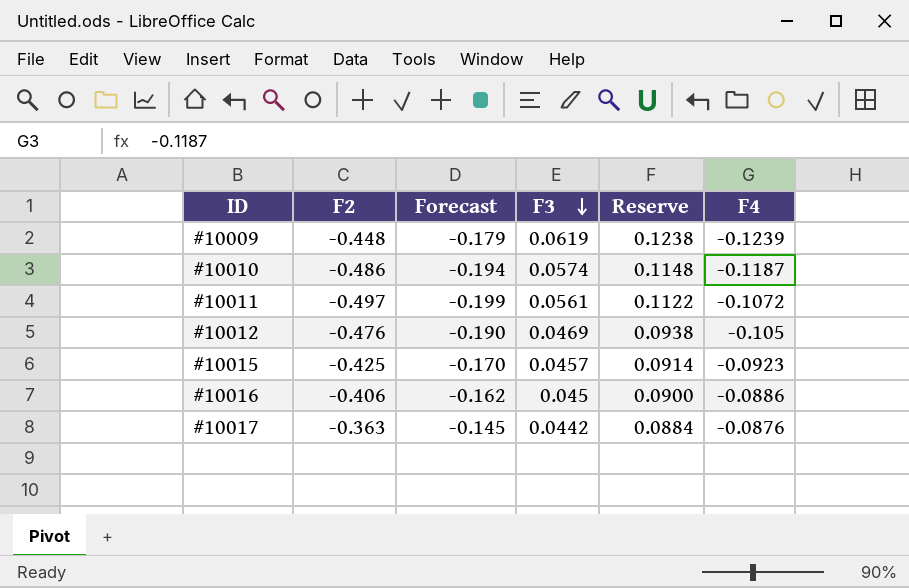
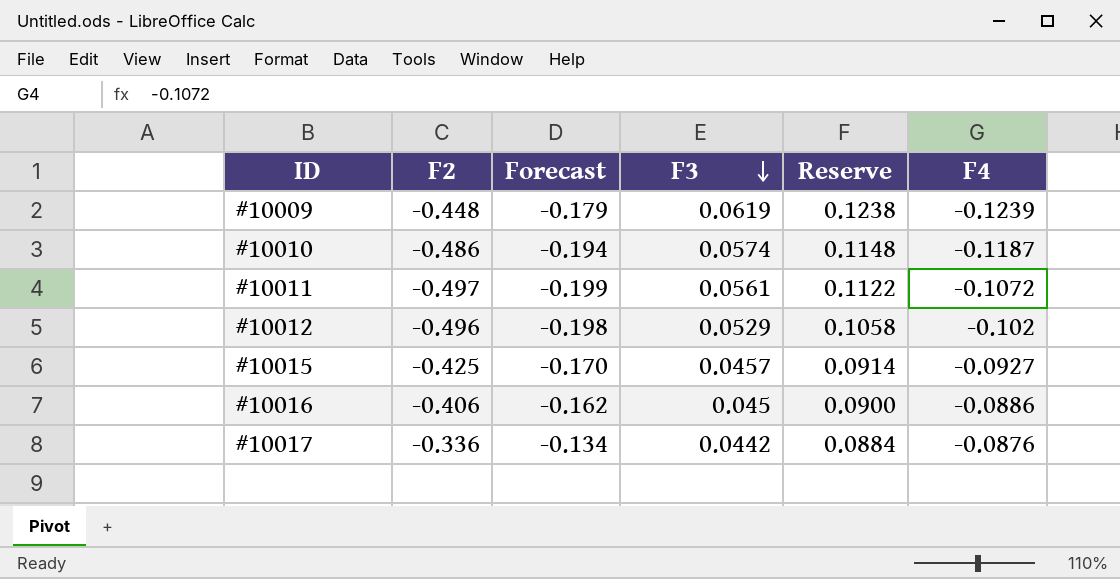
#10012 | F2: -0.476 -> -0.496
#10012 | Forecast: -0.190 -> -0.198
#10012 | F3: 0.0469 -> 0.0529
#10012 | Reserve: 0.0938 -> 0.1058
#10012 | F4: -0.105 -> -0.102
#10015 | F4: -0.0923 -> -0.0927
#10017 | F2: -0.363 -> -0.336
#10017 | Forecast: -0.145 -> -0.134

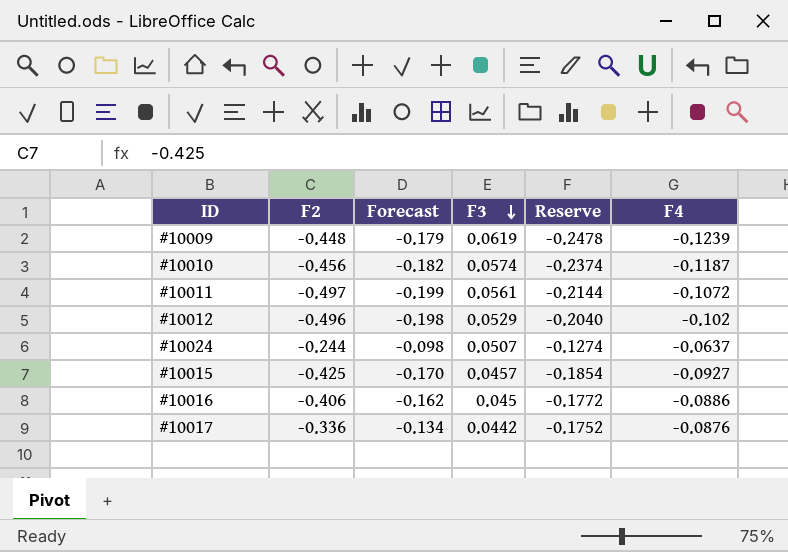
column Reserve | formula: [F3] * 2 -> [F4] * 2
#10010 | F2: -0.486 -> -0.456
#10010 | Forecast: -0.194 -> -0.182
row #10024: none -> -0.244 | -0.098 | 0.0507 | -0.1274 | -0.0637

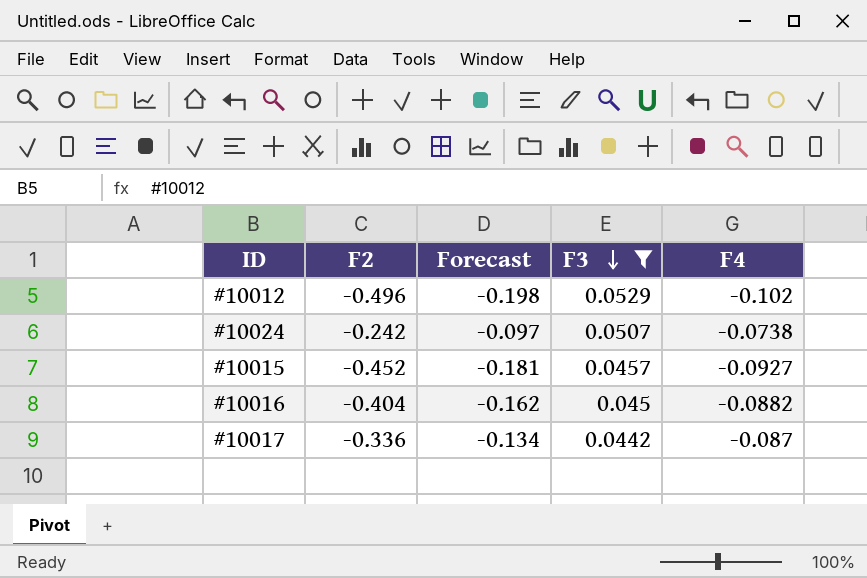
filter: none -> F3 <= 0.0529
column Reserve | formula: [F4] * 2 -> none
#10024 | F2: -0.244 -> -0.242
#10024 | Forecast: -0.098 -> -0.097
#10024 | F4: -0.0637 -> -0.0738
#10015 | F2: -0.425 -> -0.452
#10015 | Forecast: -0.170 -> -0.181
#10016 | F2: -0.406 -> -0.404
#10016 | F4: -0.0886 -> -0.0882
#10017 | F4: -0.0876 -> -0.087

